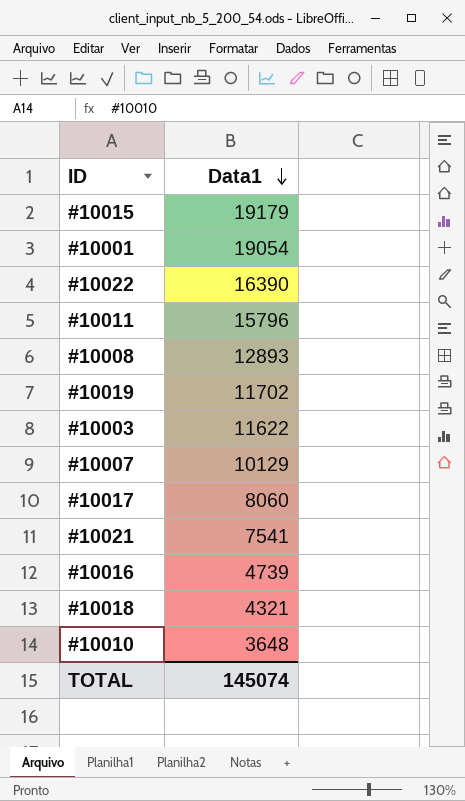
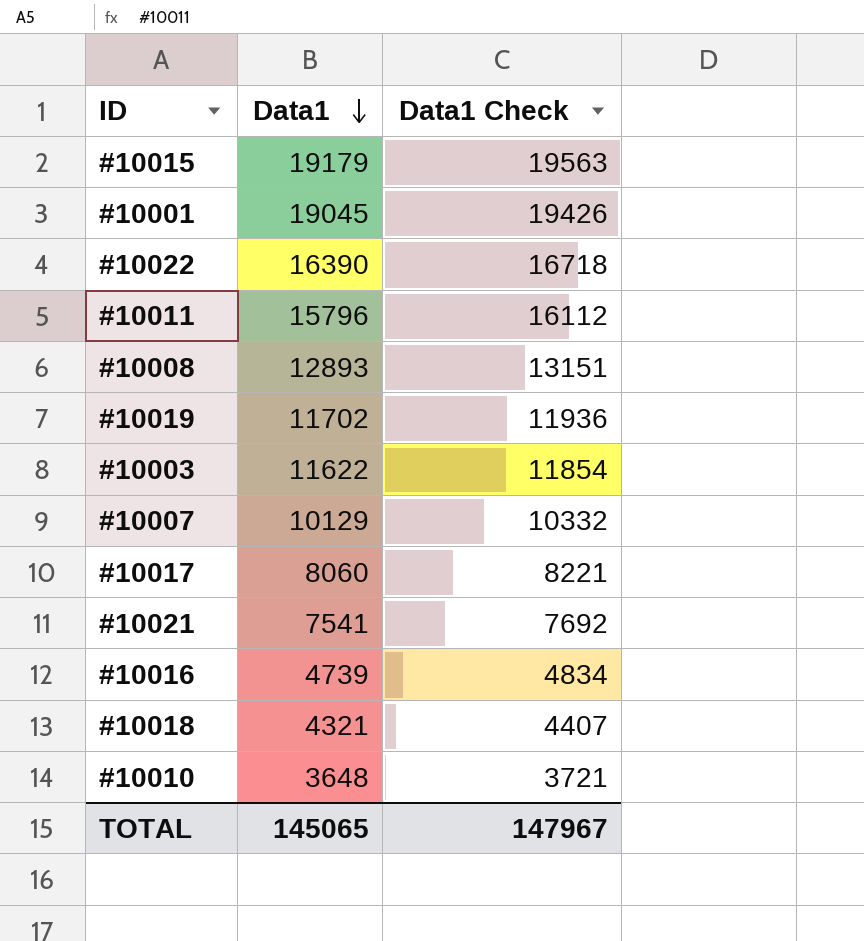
column Data1 Check | formula: none -> [Data1] * 1.02
#10001 | Data1: 19054 -> 19045
TOTAL | Data1: 145074 -> 145065

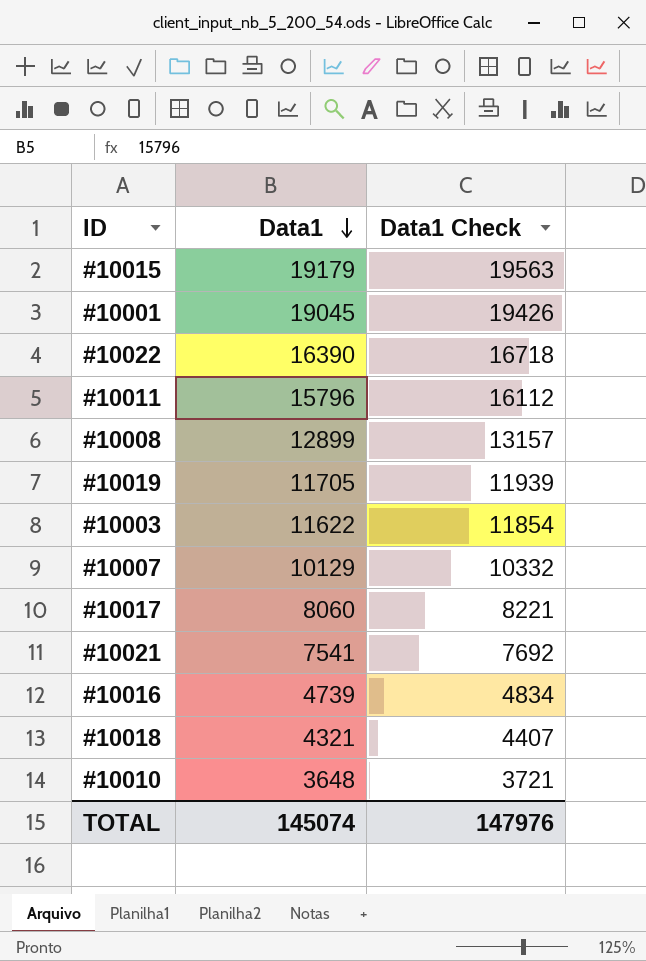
#10008 | Data1: 12893 -> 12899
#10008 | Data1 Check: 13151 -> 13157
#10019 | Data1: 11702 -> 11705
#10019 | Data1 Check: 11936 -> 11939
TOTAL | Data1: 145065 -> 145074
TOTAL | Data1 Check: 147967 -> 147976

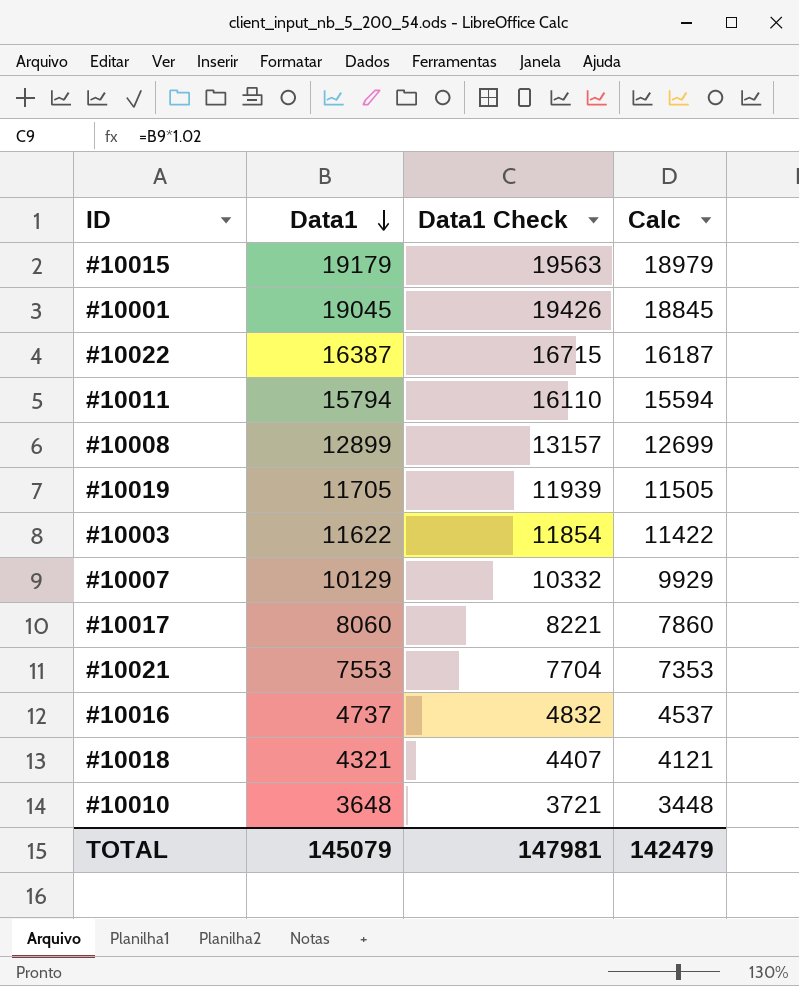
column Calc | formula: none -> [Data1] - 200
#10022 | Data1: 16390 -> 16387
#10022 | Data1 Check: 16718 -> 16715
#10011 | Data1: 15796 -> 15794
#10011 | Data1 Check: 16112 -> 16110
#10021 | Data1: 7541 -> 7553
#10021 | Data1 Check: 7692 -> 7704
#10016 | Data1: 4739 -> 4737
#10016 | Data1 Check: 4834 -> 4832
TOTAL | Data1: 145074 -> 145079
TOTAL | Data1 Check: 147976 -> 147981

